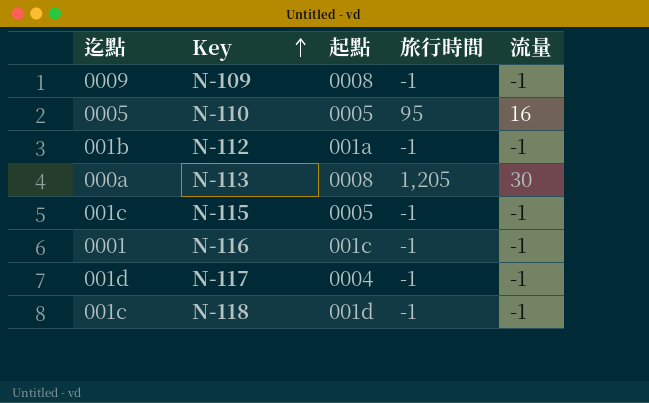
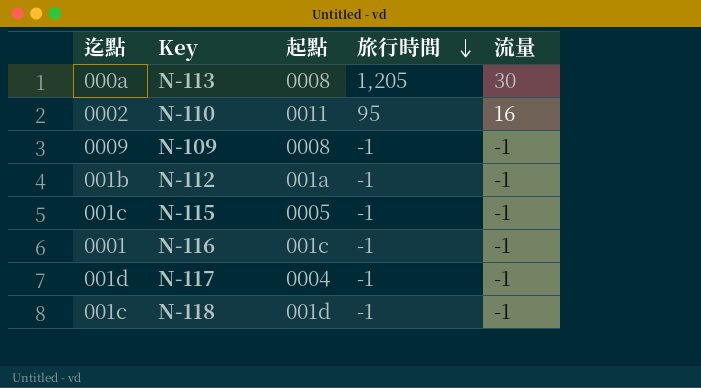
row order: Key ascending -> 旅行時間 descending
N-110 | 迄點: 0005 -> 0002
N-110 | 起點: 0005 -> 0011

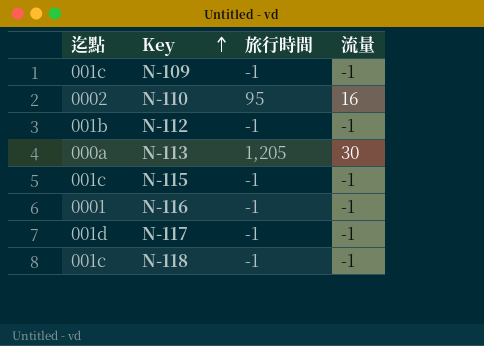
row order: 旅行時間 descending -> Key ascending
column 起點 | position: 3 -> none
N-109 | 迄點: 0009 -> 001c

